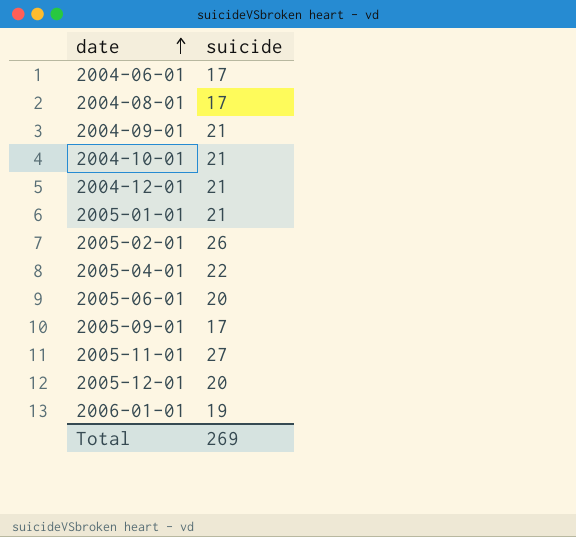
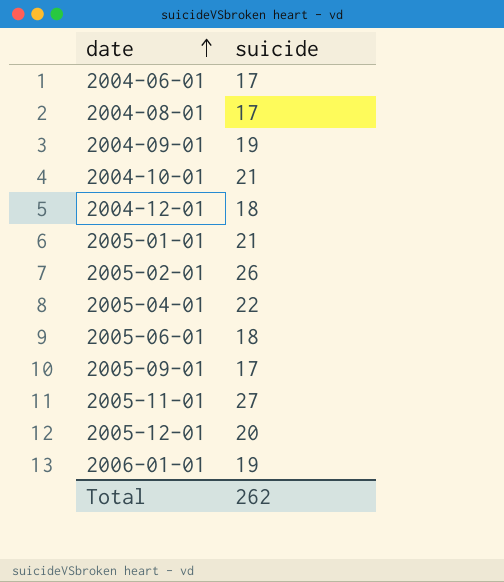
2004-09-01 | suicide: 21 -> 19
2004-12-01 | suicide: 21 -> 18
2005-06-01 | suicide: 20 -> 18
Total | suicide: 269 -> 262

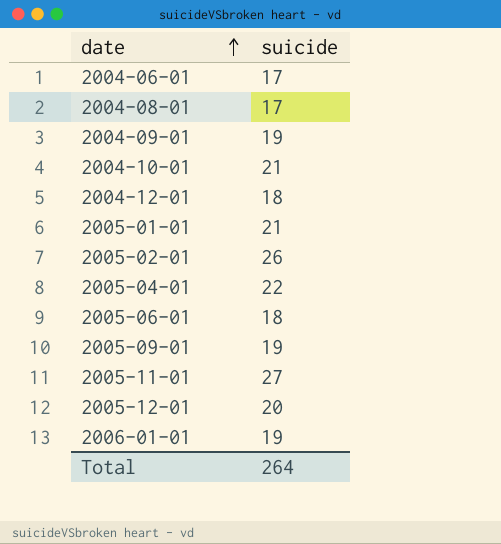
2005-09-01 | suicide: 17 -> 19
Total | suicide: 262 -> 264

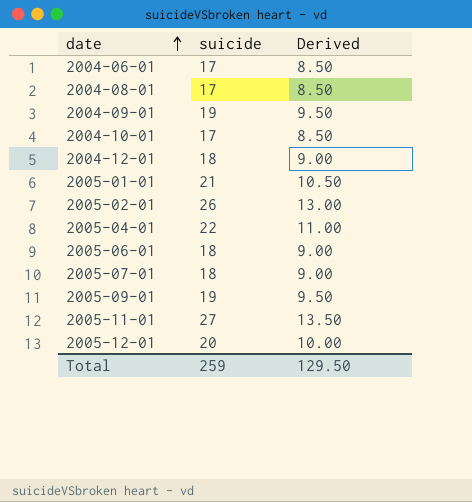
column Derived | formula: none -> [suicide] * 0.5
row 2006-01-01: 19 -> none
2004-10-01 | suicide: 21 -> 17
row 2005-07-01: none -> 18 | 9.00
Total | suicide: 264 -> 259

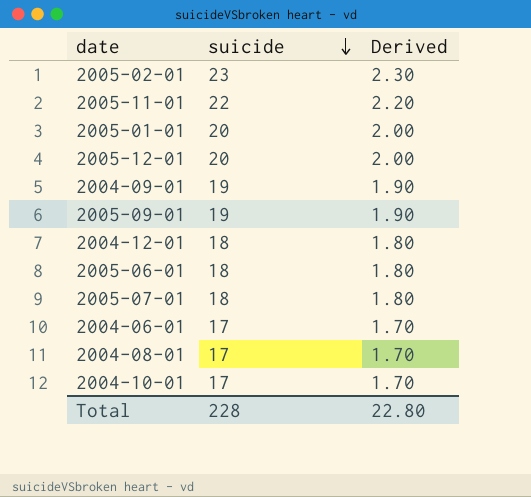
row order: date ascending -> suicide descending
column Derived | formula: [suicide] * 0.5 -> [suicide] * 0.1
row 2005-04-01: 22 | 11.00 -> none
2005-02-01 | suicide: 26 -> 23
2005-11-01 | suicide: 27 -> 22
2005-01-01 | suicide: 21 -> 20
Total | suicide: 259 -> 228
Total | Derived: 129.50 -> 22.80

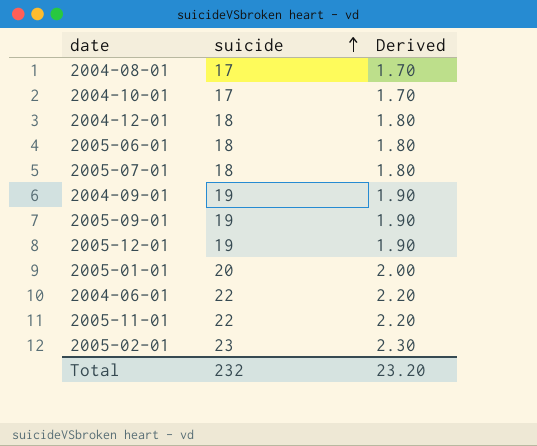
row order: suicide descending -> suicide ascending
2005-12-01 | suicide: 20 -> 19
2005-12-01 | Derived: 2.00 -> 1.90
2004-06-01 | suicide: 17 -> 22
2004-06-01 | Derived: 1.70 -> 2.20
Total | suicide: 228 -> 232
Total | Derived: 22.80 -> 23.20

